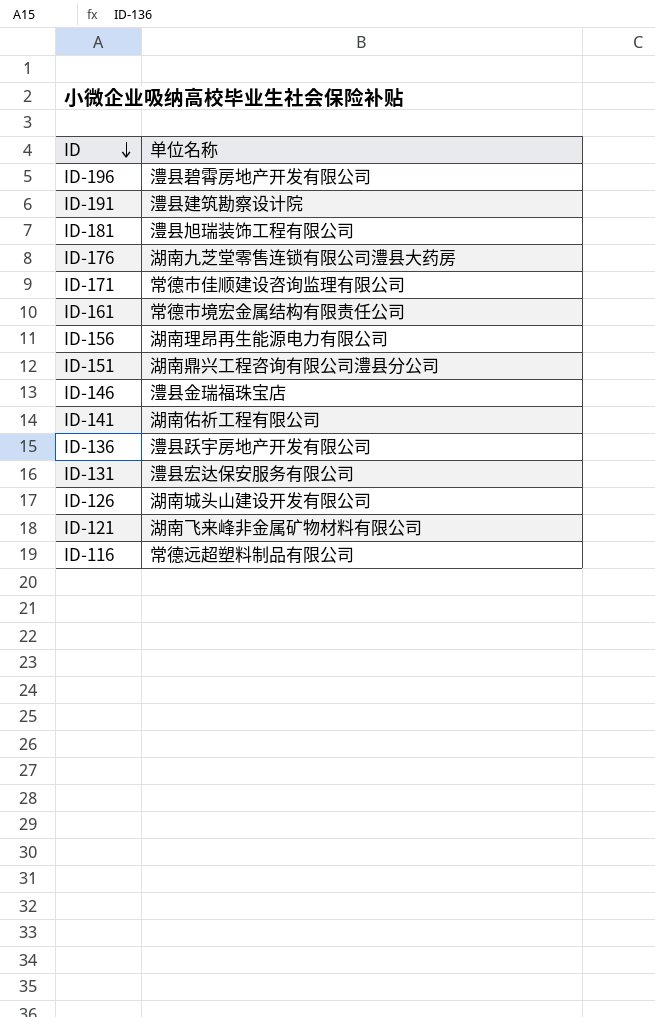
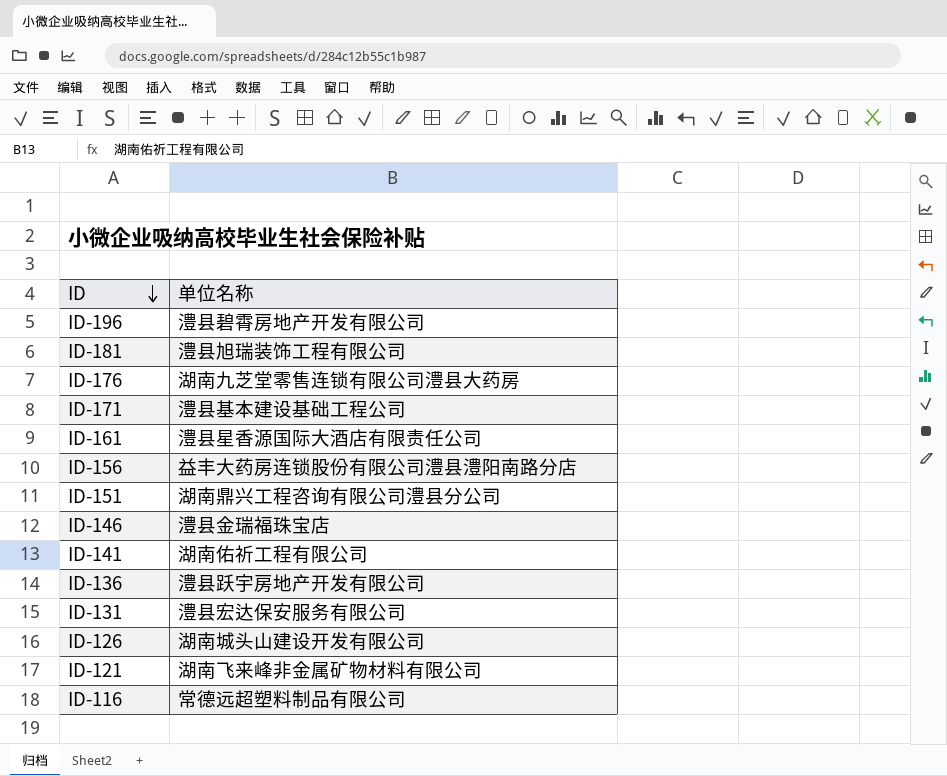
row ID-191: 澧县建筑勘察设计院 -> none
ID-171 | 单位名称: 常德市佳顺建设咨询监理有限公司 -> 澧县基本建设基础工程公司
ID-161 | 单位名称: 常德市境宏金属结构有限责任公司 -> 澧县星香源国际大酒店有限责任公司
ID-156 | 单位名称: 湖南理昂再生能源电力有限公司 -> 益丰大药房连锁股份有限公司澧县澧阳南路分店

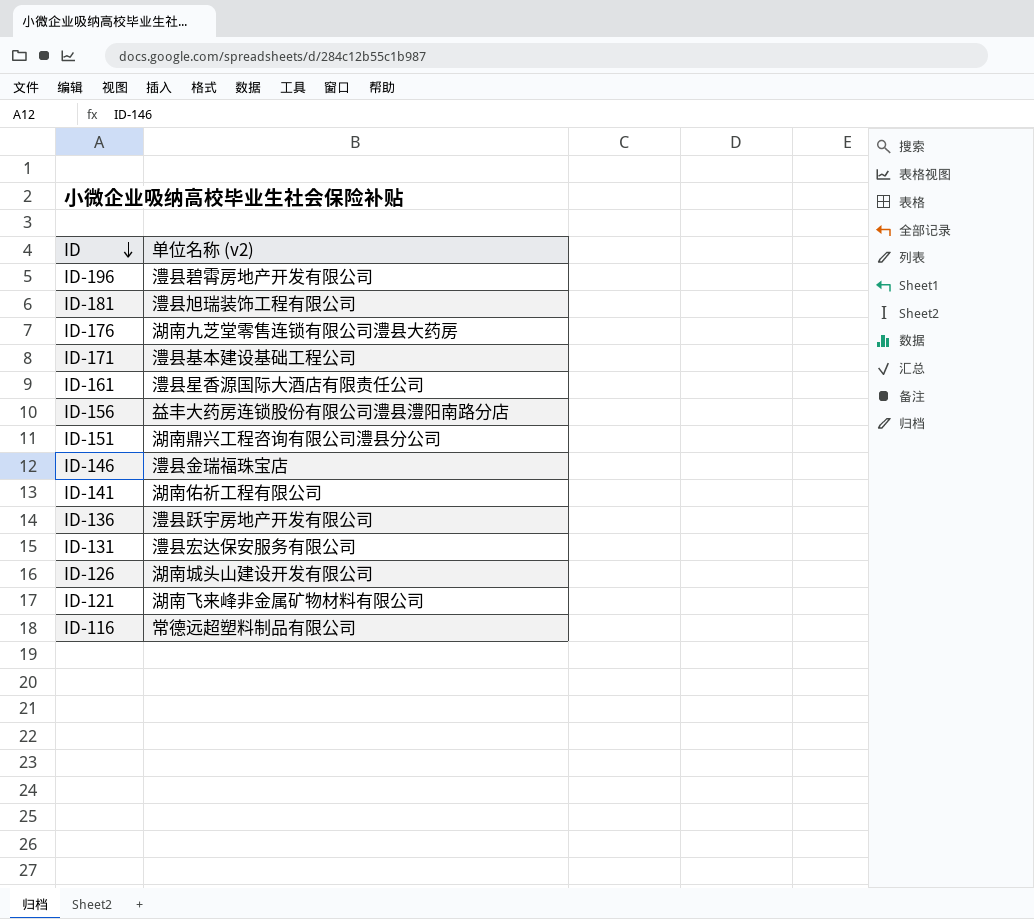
column name: 单位名称 -> 单位名称 (v2)

